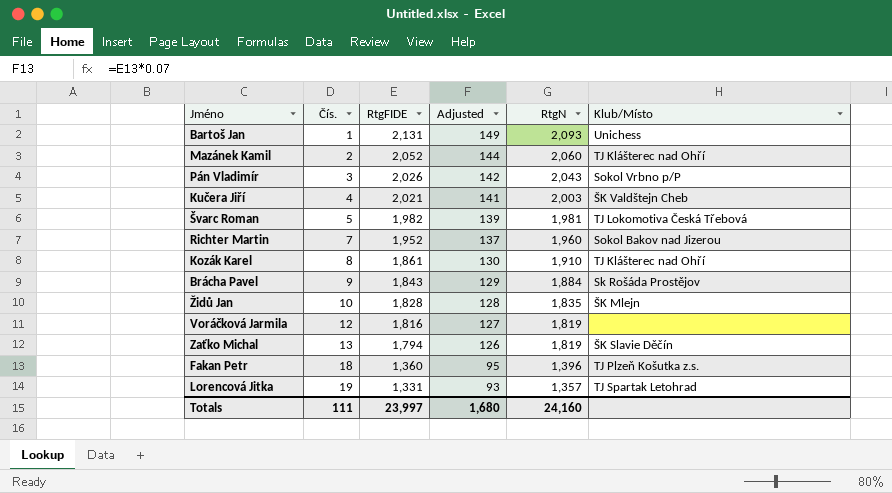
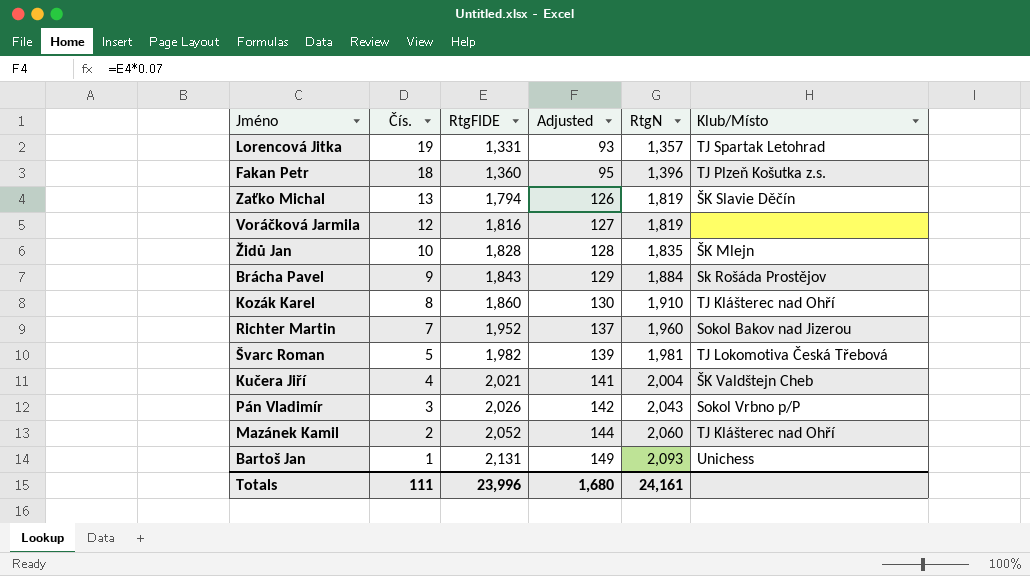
row order: Čís. ascending -> Čís. descending
Kozák Karel | RtgFIDE: 1,861 -> 1,860
Kučera Jiří | RtgN: 2,003 -> 2,004
Totals | RtgFIDE: 23,997 -> 23,996
Totals | RtgN: 24,160 -> 24,161

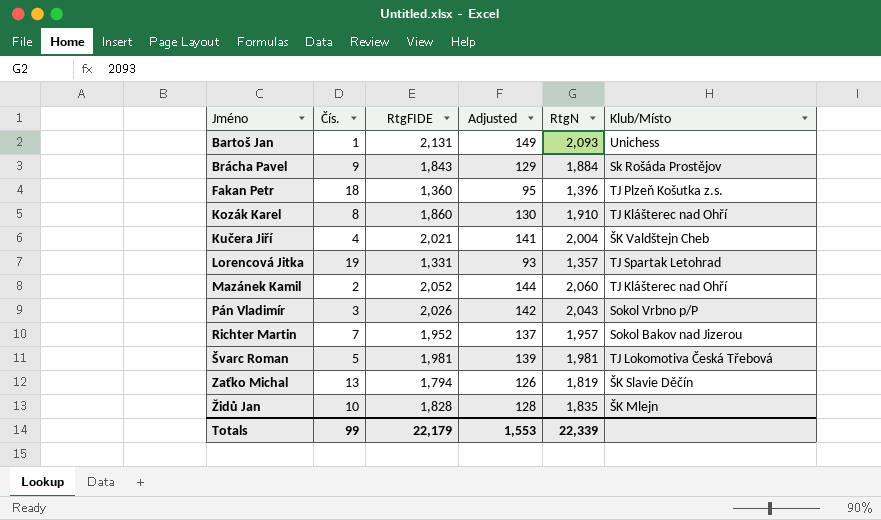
row order: Čís. descending -> Jméno ascending
row Voráčková Jarmila: 12 | 1,816 | 127 | 1,819 | none -> none
Richter Martin | RtgN: 1,960 -> 1,957
Švarc Roman | RtgFIDE: 1,982 -> 1,981
Totals | Čís.: 111 -> 99
Totals | RtgFIDE: 23,996 -> 22,179
Totals | Adjusted: 1,680 -> 1,553
Totals | RtgN: 24,161 -> 22,339

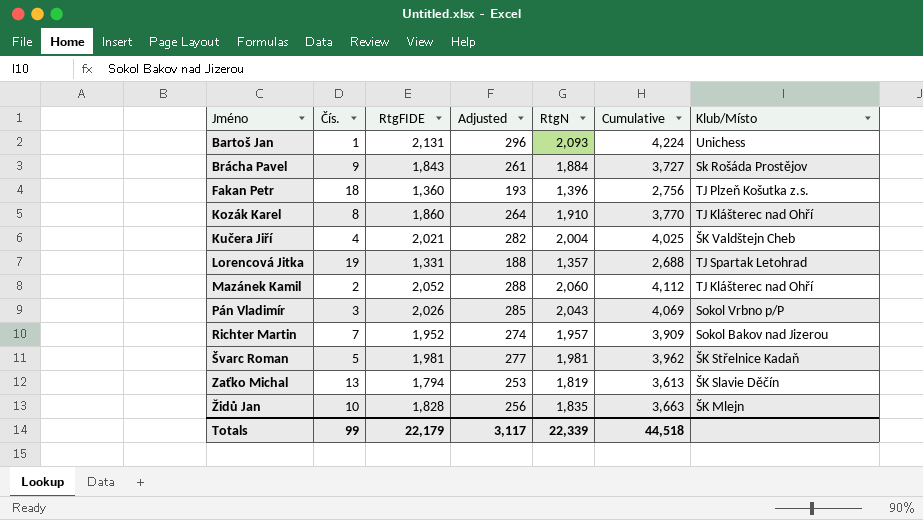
column Adjusted | formula: [RtgFIDE] * 0.07 -> [Cumulative] * 0.07
column Cumulative | formula: none -> [RtgFIDE] + [RtgN]
Švarc Roman | Klub/Místo: TJ Lokomotiva Česká Třebová -> ŠK Střelnice Kadaň
Totals | Adjusted: 1,553 -> 3,117

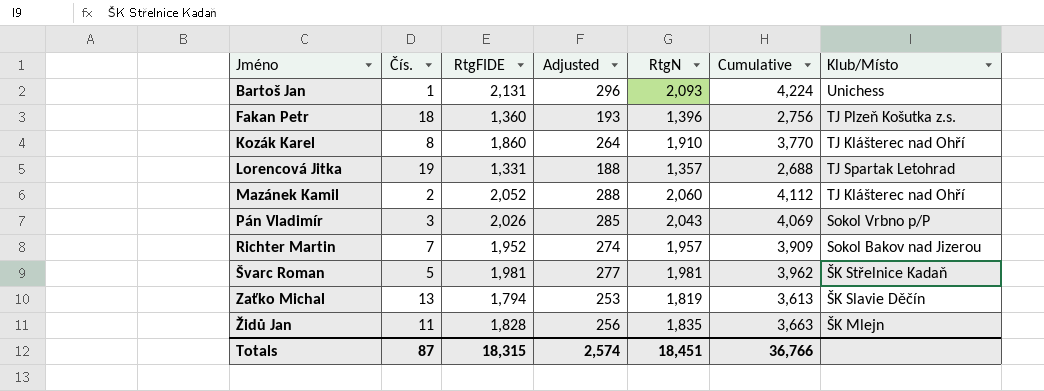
row Brácha Pavel: 9 | 1,843 | 261 | 1,884 | 3,727 | Sk Rošáda Prostějov -> none
row Kučera Jiří: 4 | 2,021 | 282 | 2,004 | 4,025 | ŠK Valdštejn Cheb -> none
Židů Jan | Čís.: 10 -> 11
Totals | Čís.: 99 -> 87
Totals | RtgFIDE: 22,179 -> 18,315
Totals | Adjusted: 3,117 -> 2,574
Totals | RtgN: 22,339 -> 18,451
Totals | Cumulative: 44,518 -> 36,766

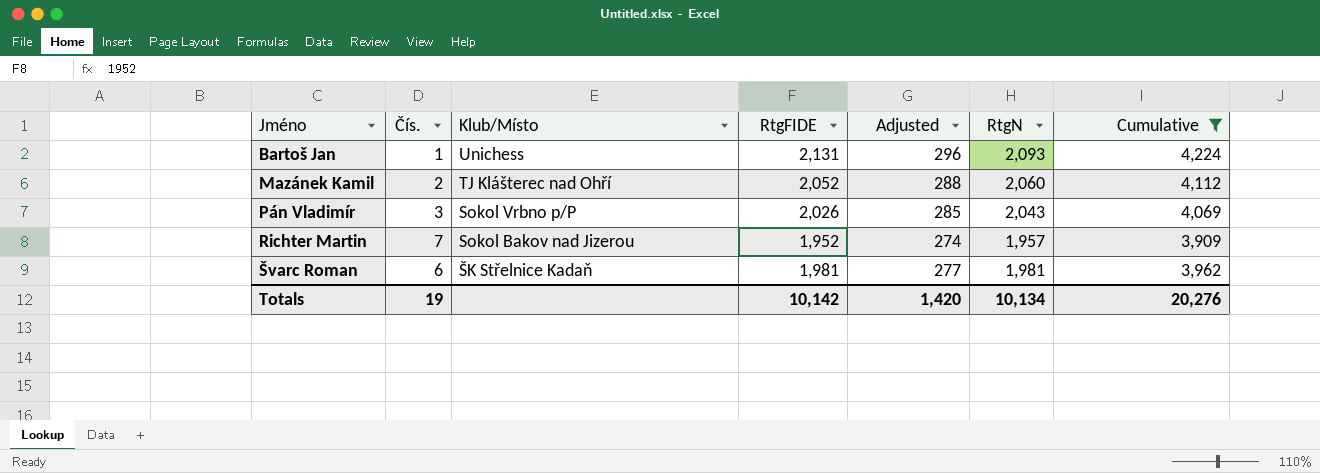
filter: none -> Cumulative >= 3,909
column Klub/Místo | position: 7 -> 3
Švarc Roman | Čís.: 5 -> 6
Totals | Čís.: 87 -> 19
Totals | RtgFIDE: 18,315 -> 10,142
Totals | Adjusted: 2,574 -> 1,420
Totals | RtgN: 18,451 -> 10,134
Totals | Cumulative: 36,766 -> 20,276

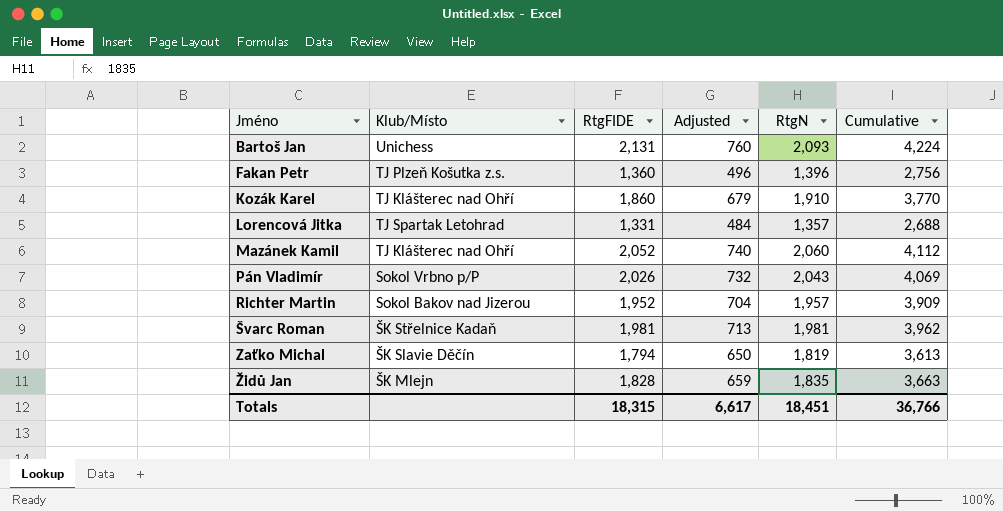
filter: Cumulative >= 3,909 -> none
column Čís. | position: 2 -> none
column Adjusted | formula: [Cumulative] * 0.07 -> [Cumulative] * 0.18
Totals | RtgFIDE: 10,142 -> 18,315
Totals | Adjusted: 1,420 -> 6,617
Totals | RtgN: 10,134 -> 18,451
Totals | Cumulative: 20,276 -> 36,766

